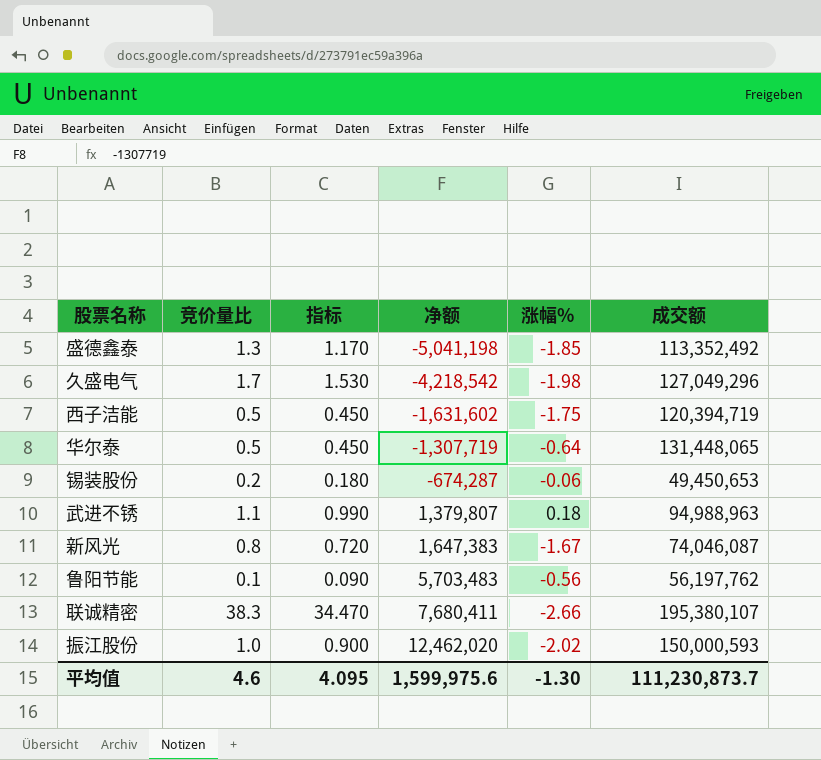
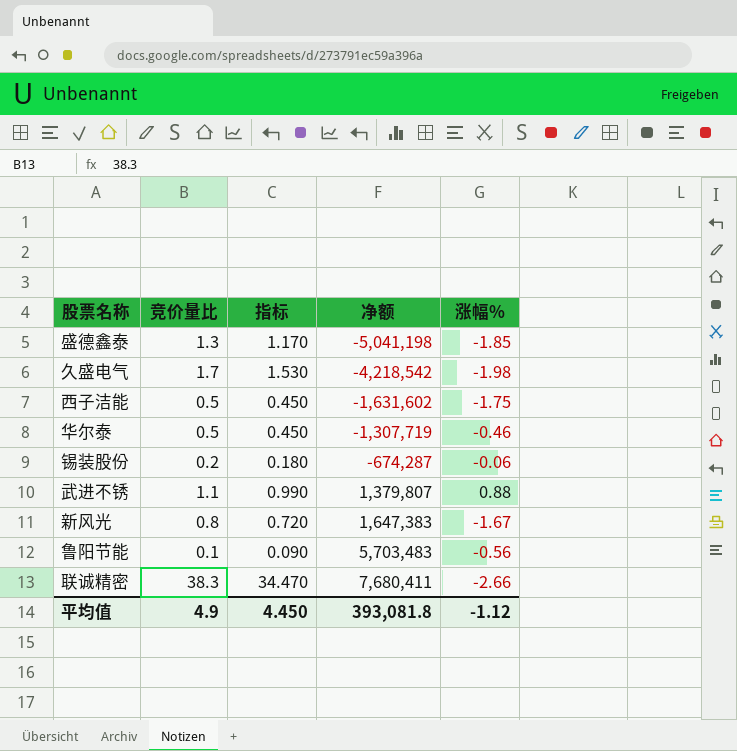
column 成交额 | position: 6 -> none
row 振江股份: 1.0 | 0.900 | 12,462,020 | -2.02 | 150,000,593 -> none
华尔泰 | 涨幅%: -0.64 -> -0.46
武进不锈 | 涨幅%: 0.18 -> 0.88
平均值 | 竞价量比: 4.6 -> 4.9
平均值 | 指标: 4.095 -> 4.450
平均值 | 净额: 1,599,975.6 -> 393,081.8
平均值 | 涨幅%: -1.30 -> -1.12

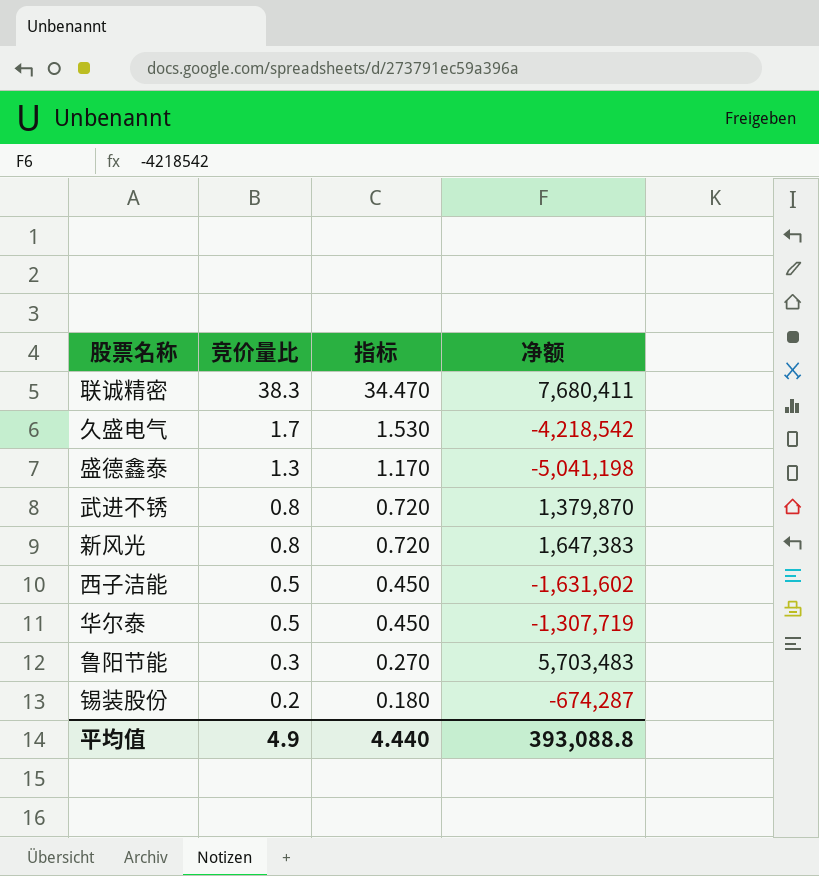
row order: 净额 ascending -> 竞价量比 descending
column 涨幅% | position: 5 -> none
武进不锈 | 竞价量比: 1.1 -> 0.8
武进不锈 | 指标: 0.990 -> 0.720
武进不锈 | 净额: 1,379,807 -> 1,379,870
鲁阳节能 | 竞价量比: 0.1 -> 0.3
鲁阳节能 | 指标: 0.090 -> 0.270
平均值 | 指标: 4.450 -> 4.440
平均值 | 净额: 393,081.8 -> 393,088.8

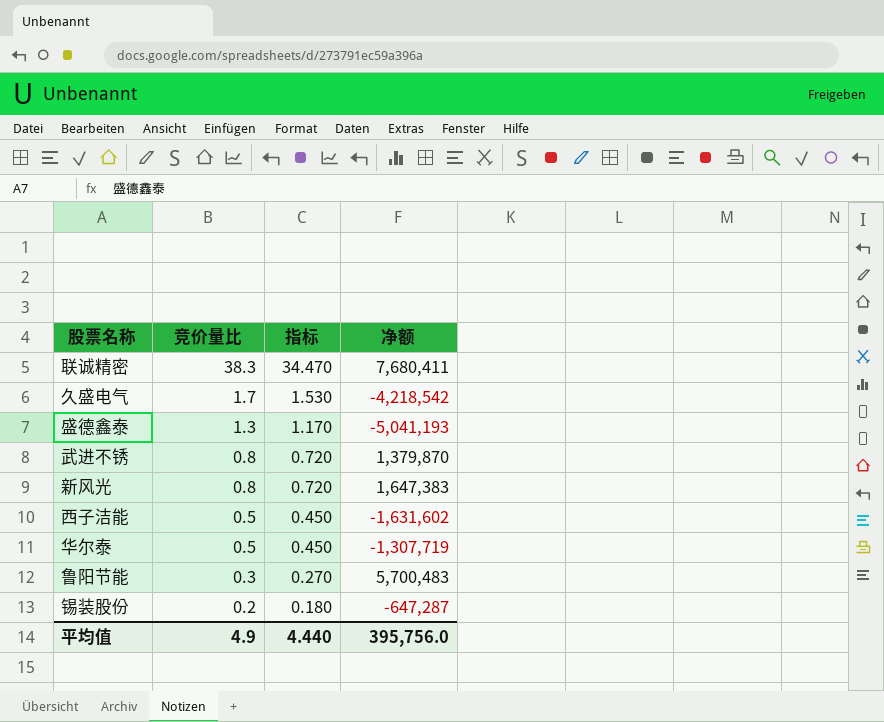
盛德鑫泰 | 净额: -5,041,198 -> -5,041,193
鲁阳节能 | 净额: 5,703,483 -> 5,700,483
锡装股份 | 净额: -674,287 -> -647,287
平均值 | 净额: 393,088.8 -> 395,756.0

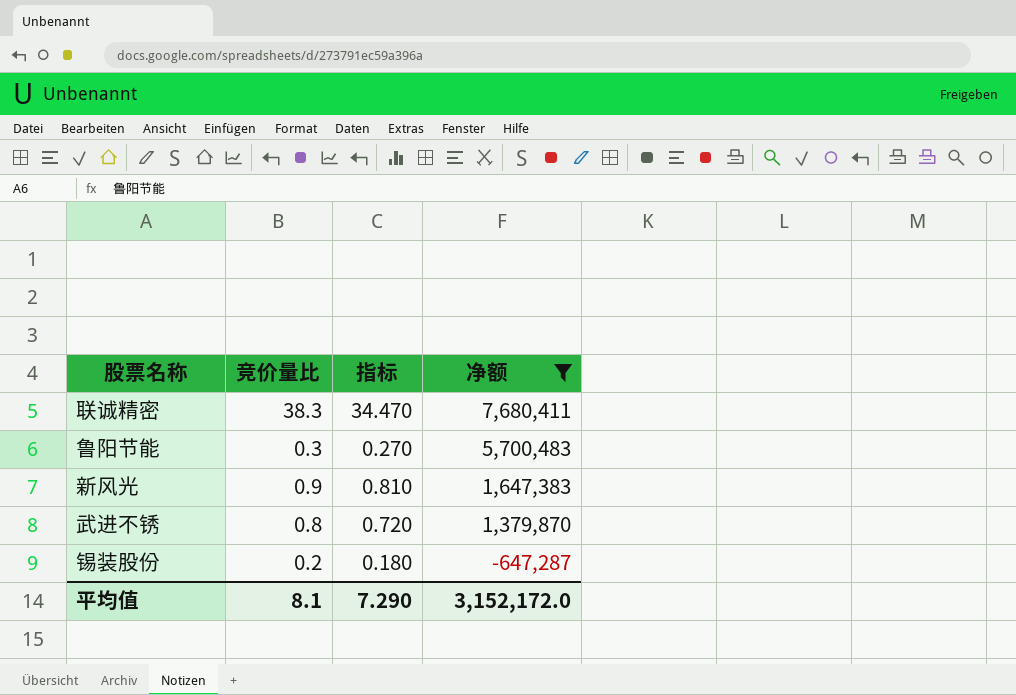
filter: none -> 净额 >= -647,287
row order: 竞价量比 descending -> 净额 descending
新风光 | 竞价量比: 0.8 -> 0.9
新风光 | 指标: 0.720 -> 0.810
平均值 | 竞价量比: 4.9 -> 8.1
平均值 | 指标: 4.440 -> 7.290
平均值 | 净额: 395,756.0 -> 3,152,172.0

